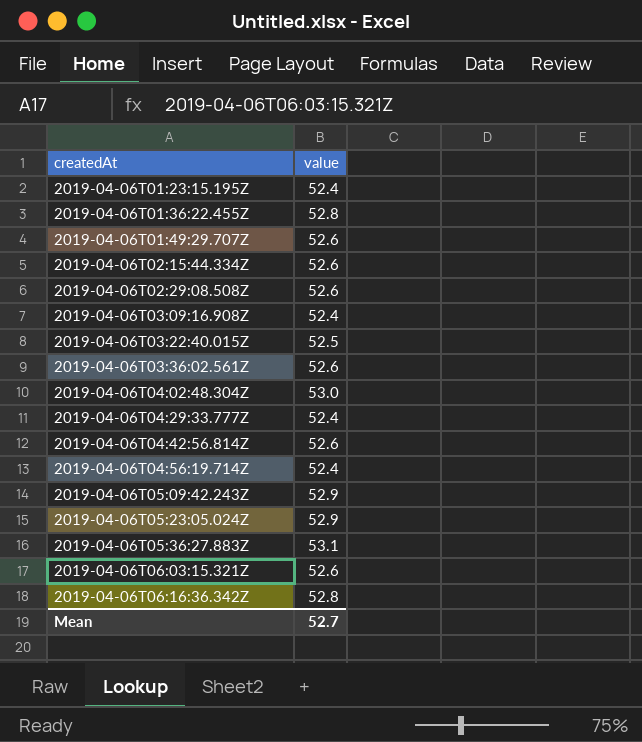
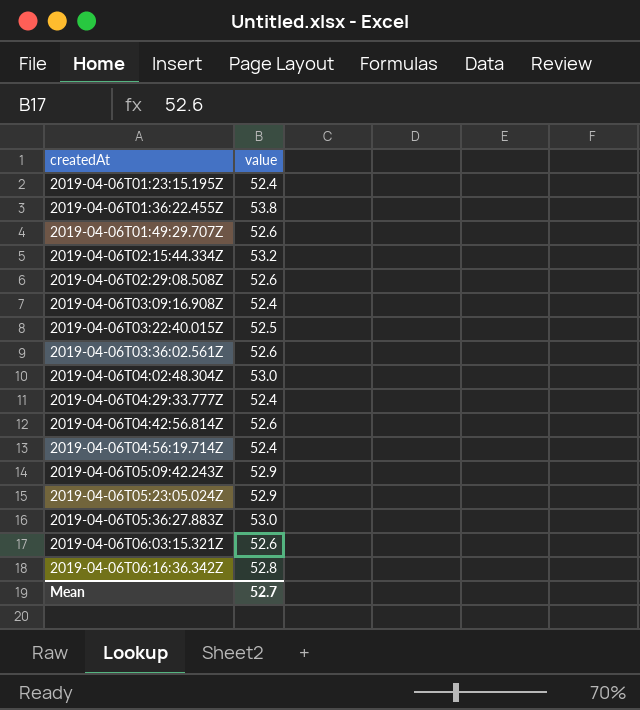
2019-04-06T01:36:22.455Z | value: 52.8 -> 53.8
2019-04-06T02:15:44.334Z | value: 52.6 -> 53.2
2019-04-06T05:36:27.883Z | value: 53.1 -> 53.0

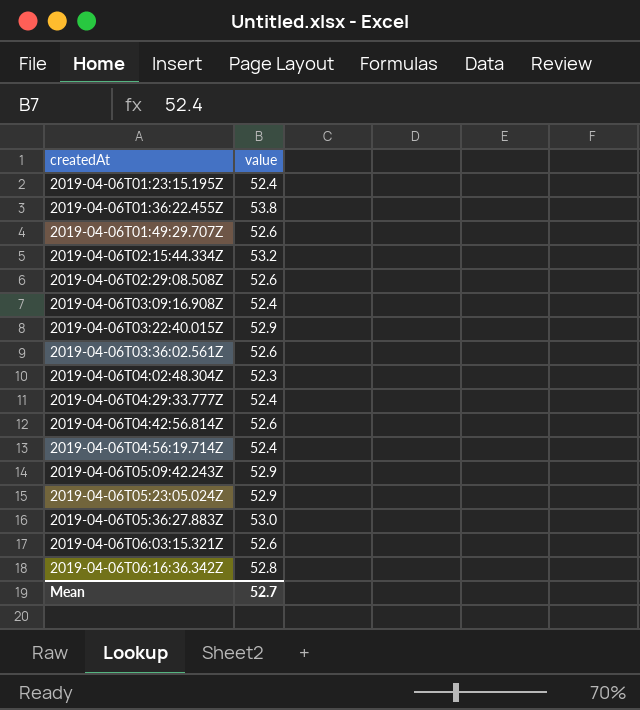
2019-04-06T03:22:40.015Z | value: 52.5 -> 52.9
2019-04-06T04:02:48.304Z | value: 53.0 -> 52.3

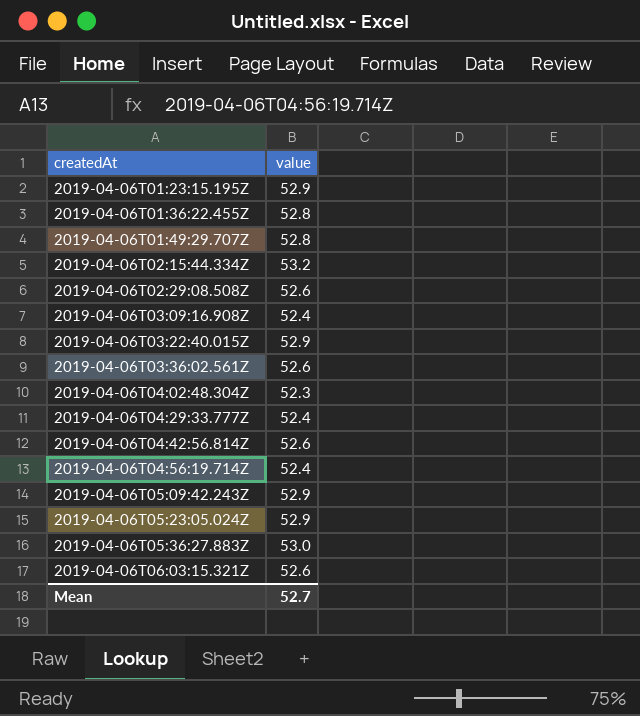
row 2019-04-06T06:16:36.342Z: 52.8 -> none
2019-04-06T01:23:15.195Z | value: 52.4 -> 52.9
2019-04-06T01:36:22.455Z | value: 53.8 -> 52.8
2019-04-06T01:49:29.707Z | value: 52.6 -> 52.8

